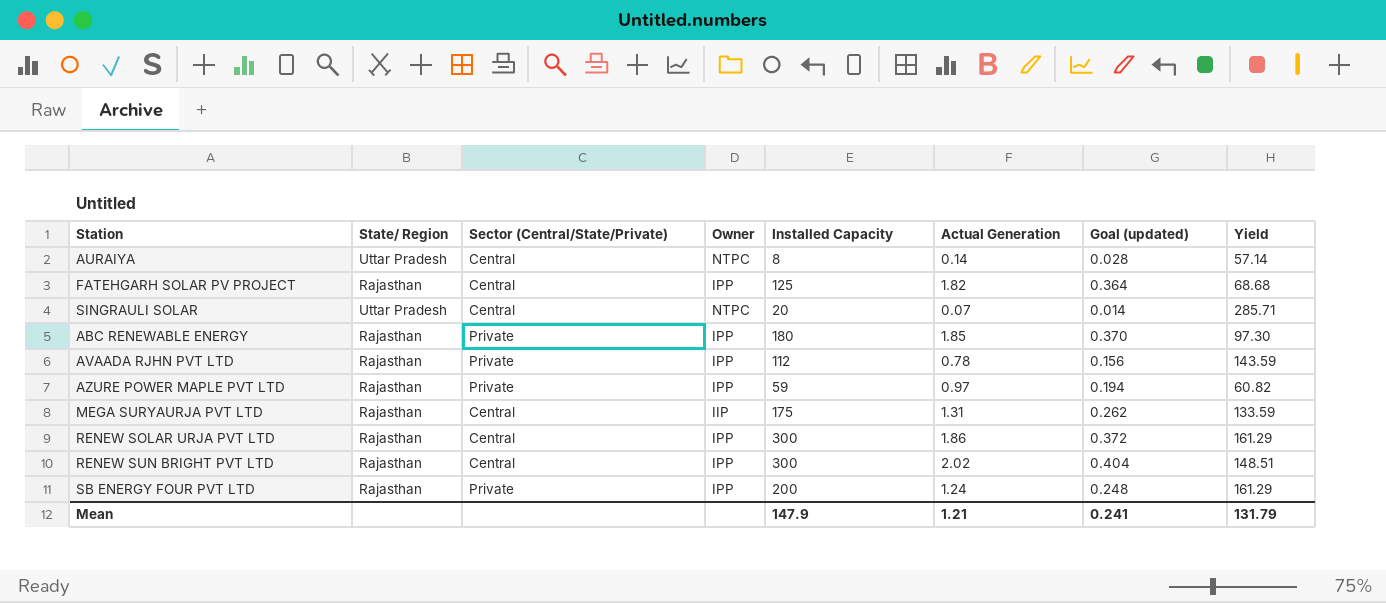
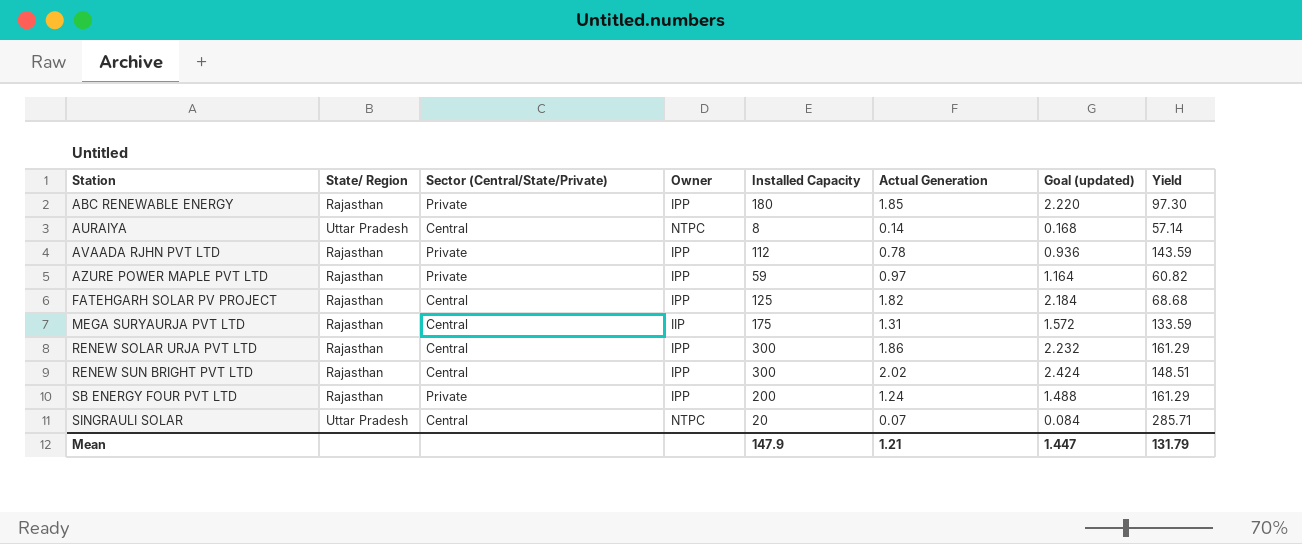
row order: none -> Station ascending
column Goal (updated) | formula: [Actual Generation] * 0.2 -> [Actual Generation] * 1.2
Mean | Goal (updated): 0.241 -> 1.447

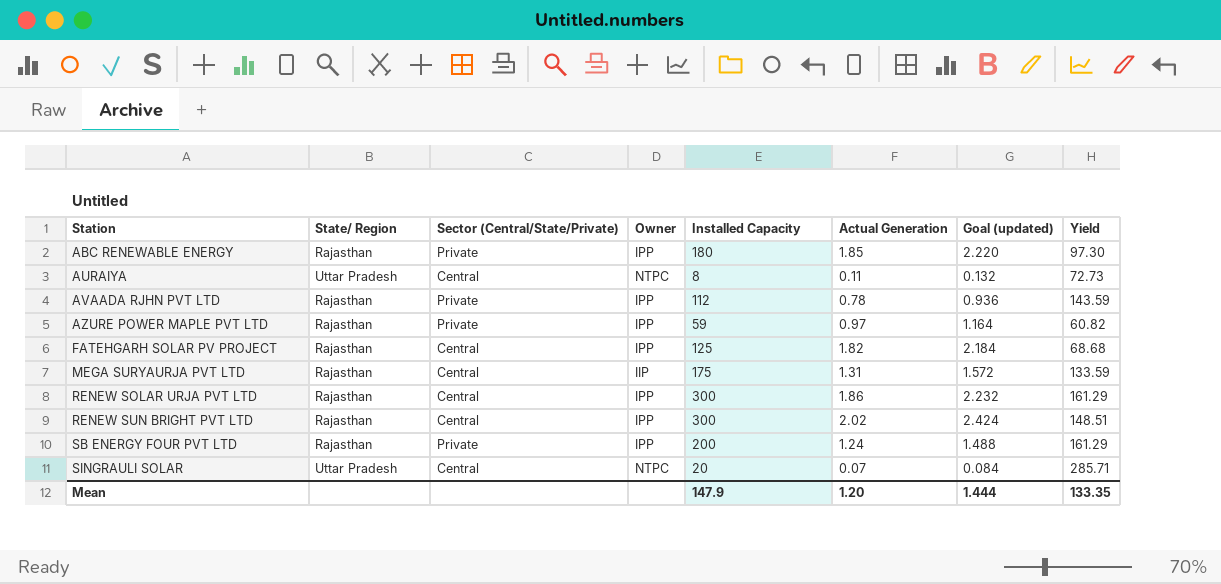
AURAIYA | Actual Generation: 0.14 -> 0.11
AURAIYA | Goal (updated): 0.168 -> 0.132
AURAIYA | Yield: 57.14 -> 72.73
Mean | Actual Generation: 1.21 -> 1.20
Mean | Goal (updated): 1.447 -> 1.444
Mean | Yield: 131.79 -> 133.35

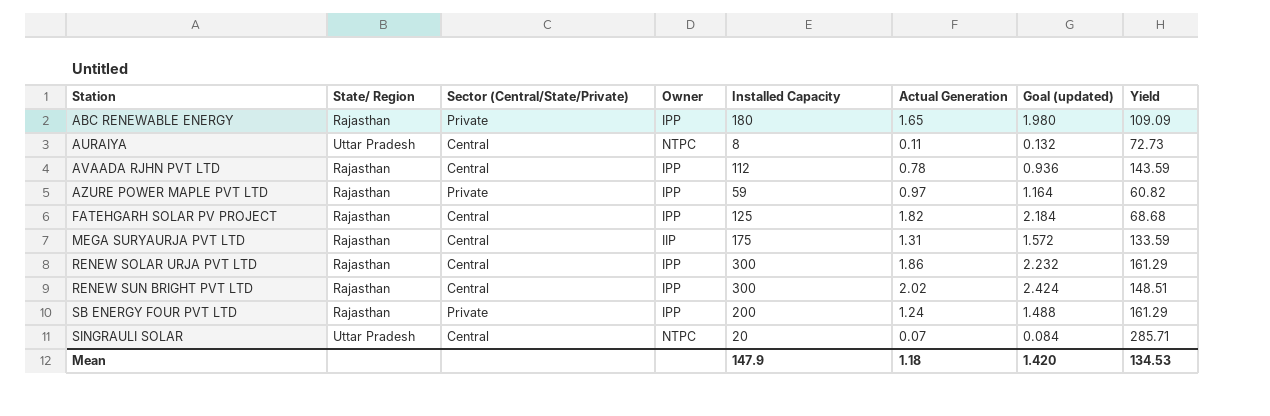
ABC RENEWABLE ENERGY | Actual Generation: 1.85 -> 1.65
ABC RENEWABLE ENERGY | Goal (updated): 2.220 -> 1.980
ABC RENEWABLE ENERGY | Yield: 97.30 -> 109.09
AVAADA RJHN PVT LTD | Sector (Central/State/Private): Private -> Central
Mean | Actual Generation: 1.20 -> 1.18
Mean | Goal (updated): 1.444 -> 1.420
Mean | Yield: 133.35 -> 134.53

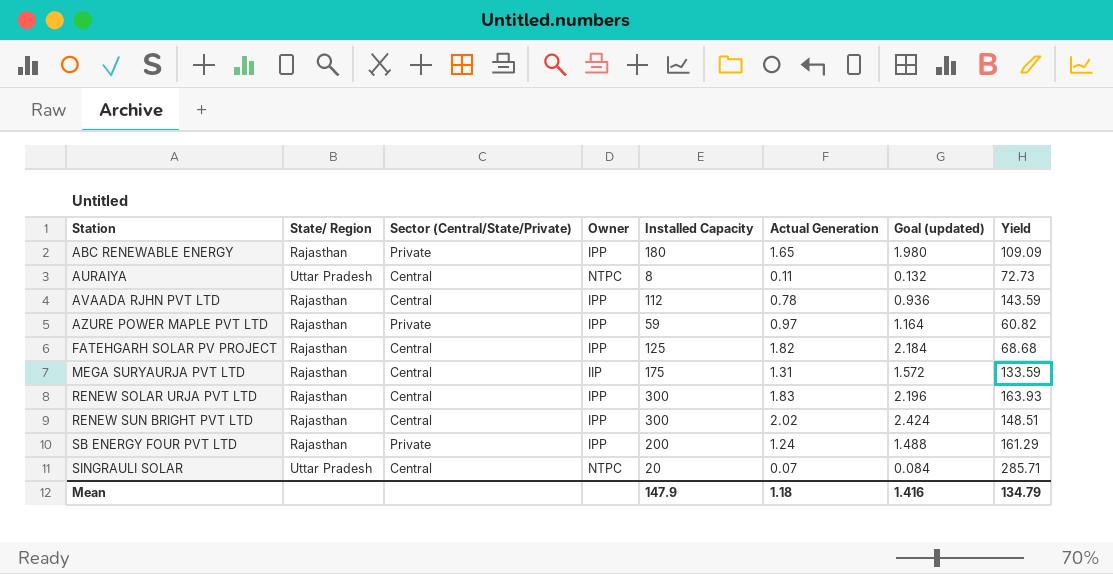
RENEW SOLAR URJA PVT LTD | Actual Generation: 1.86 -> 1.83
RENEW SOLAR URJA PVT LTD | Goal (updated): 2.232 -> 2.196
RENEW SOLAR URJA PVT LTD | Yield: 161.29 -> 163.93
Mean | Goal (updated): 1.420 -> 1.416
Mean | Yield: 134.53 -> 134.79

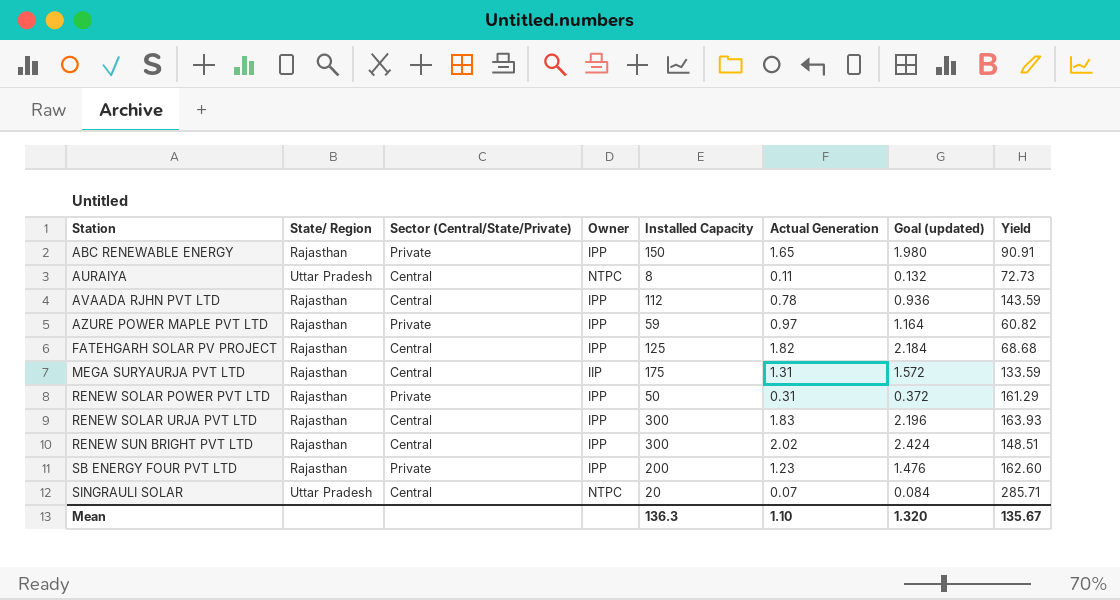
ABC RENEWABLE ENERGY | Installed Capacity: 180 -> 150
ABC RENEWABLE ENERGY | Yield: 109.09 -> 90.91
row RENEW SOLAR POWER PVT LTD: none -> Rajasthan | Private | IPP | 50 | 0.31 | 0.372 | 161.29
SB ENERGY FOUR PVT LTD | Actual Generation: 1.24 -> 1.23
SB ENERGY FOUR PVT LTD | Goal (updated): 1.488 -> 1.476
SB ENERGY FOUR PVT LTD | Yield: 161.29 -> 162.60
Mean | Installed Capacity: 147.9 -> 136.3
Mean | Actual Generation: 1.18 -> 1.10
Mean | Goal (updated): 1.416 -> 1.320
Mean | Yield: 134.79 -> 135.67

